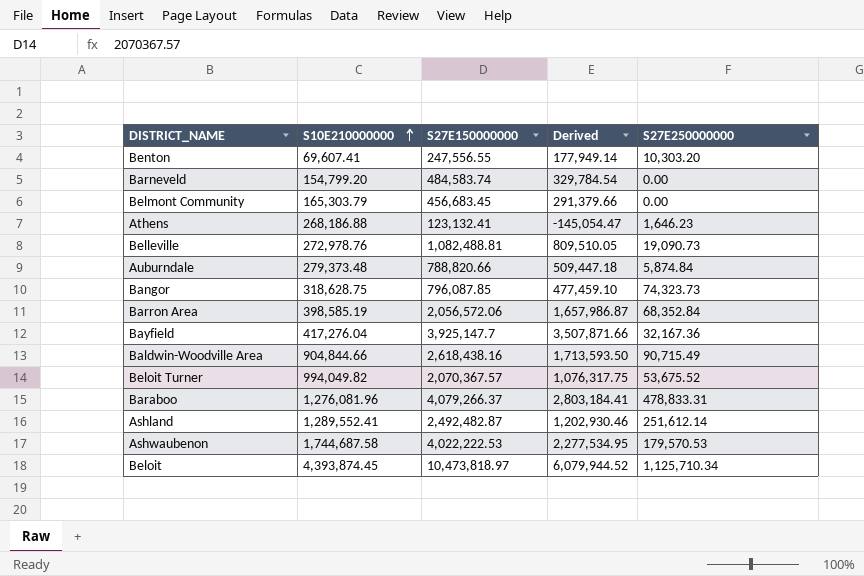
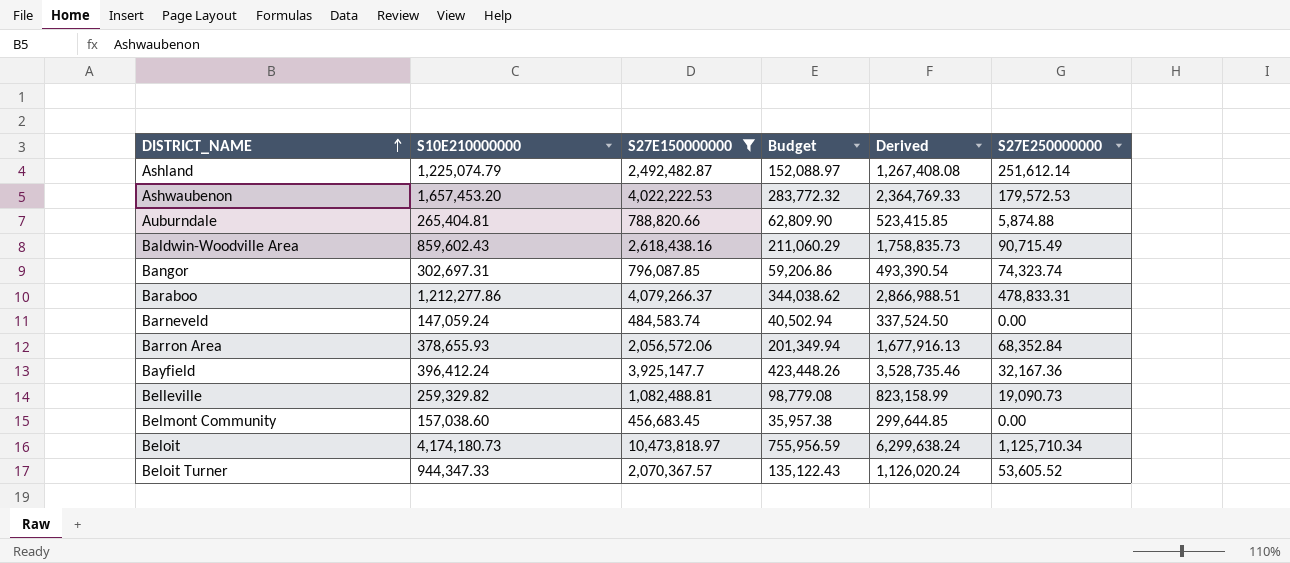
filter: none -> S27E150000000 >= 456,683.45
row order: S10E210000000 ascending -> DISTRICT_NAME ascending
column Budget | formula: none -> [Derived] * 0.12
Ashland | S10E210000000: 1,289,552.41 -> 1,225,074.79
Ashland | Derived: 1,202,930.46 -> 1,267,408.08
Ashwaubenon | S10E210000000: 1,744,687.58 -> 1,657,453.20
Ashwaubenon | Derived: 2,277,534.95 -> 2,364,769.33
Ashwaubenon | S27E250000000: 179,570.53 -> 179,572.53
Auburndale | S10E210000000: 279,373.48 -> 265,404.81
Auburndale | Derived: 509,447.18 -> 523,415.85
Auburndale | S27E250000000: 5,874.84 -> 5,874.88
Baldwin-Woodville Area | S10E210000000: 904,844.66 -> 859,602.43
Baldwin-Woodville Area | Derived: 1,713,593.50 -> 1,758,835.73
Bangor | S10E210000000: 318,628.75 -> 302,697.31
Bangor | Derived: 477,459.10 -> 493,390.54
Bangor | S27E250000000: 74,323.73 -> 74,323.74
Baraboo | S10E210000000: 1,276,081.96 -> 1,212,277.86
Baraboo | Derived: 2,803,184.41 -> 2,866,988.51
Barneveld | S10E210000000: 154,799.20 -> 147,059.24
Barneveld | Derived: 329,784.54 -> 337,524.50
Barron Area | S10E210000000: 398,585.19 -> 378,655.93
Barron Area | Derived: 1,657,986.87 -> 1,677,916.13
Bayfield | S10E210000000: 417,276.04 -> 396,412.24
Bayfield | Derived: 3,507,871.66 -> 3,528,735.46
Belleville | S10E210000000: 272,978.76 -> 259,329.82
Belleville | Derived: 809,510.05 -> 823,158.99
Belmont Community | S10E210000000: 165,303.79 -> 157,038.60
Belmont Community | Derived: 291,379.66 -> 299,644.85
Beloit | S10E210000000: 4,393,874.45 -> 4,174,180.73
Beloit | Derived: 6,079,944.52 -> 6,299,638.24
Beloit Turner | S10E210000000: 994,049.82 -> 944,347.33
Beloit Turner | Derived: 1,076,317.75 -> 1,126,020.24
Beloit Turner | S27E250000000: 53,675.52 -> 53,605.52

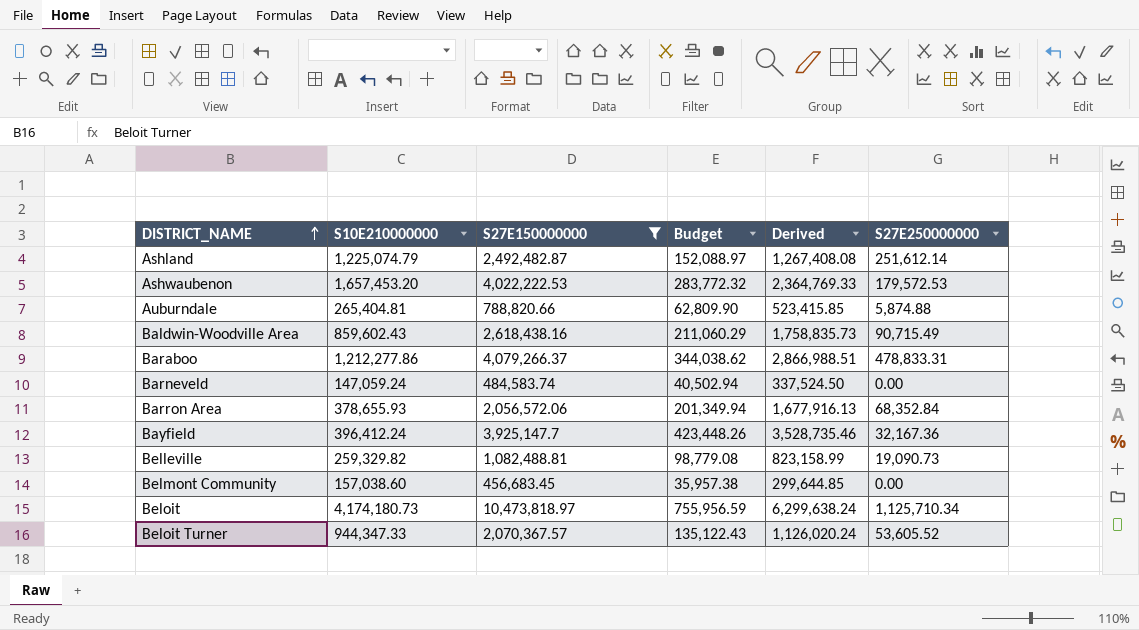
row Bangor: 302,697.31 | 796,087.85 | 59,206.86 | 493,390.54 | 74,323.74 -> none

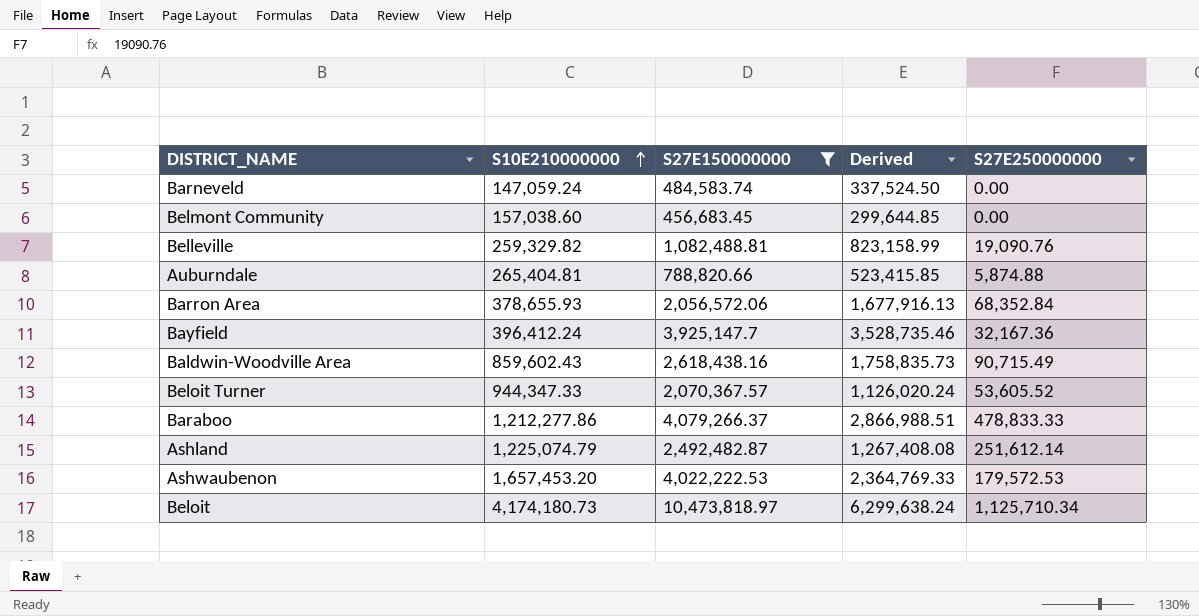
row order: DISTRICT_NAME ascending -> S10E210000000 ascending
column Budget | formula: [Derived] * 0.12 -> none
Belleville | S27E250000000: 19,090.73 -> 19,090.76
Baraboo | S27E250000000: 478,833.31 -> 478,833.33

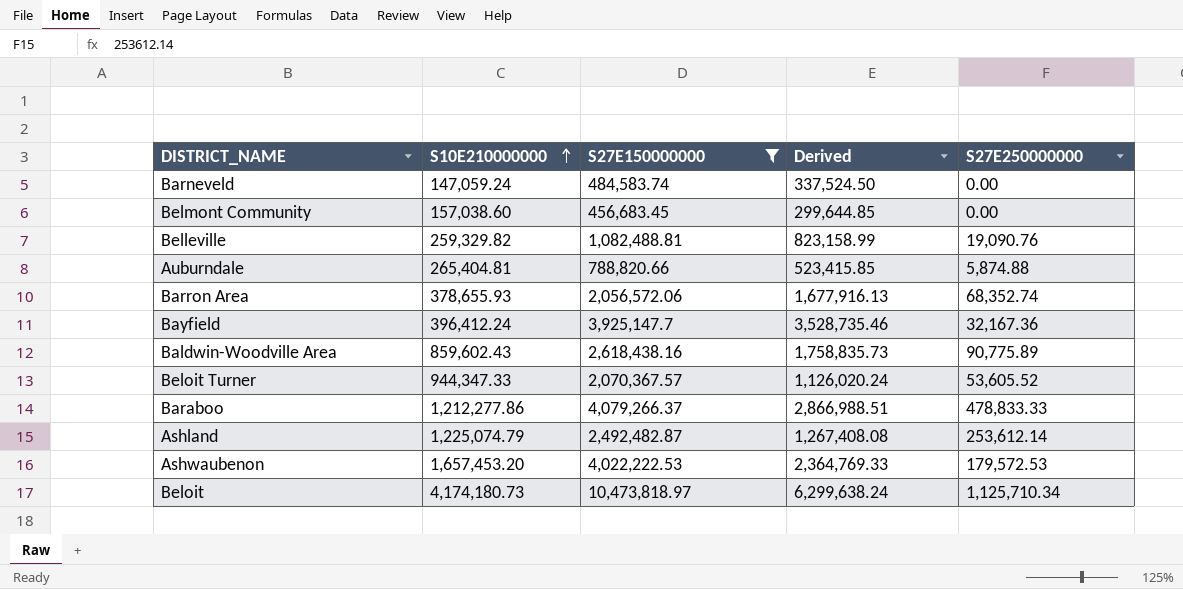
Barron Area | S27E250000000: 68,352.84 -> 68,352.74
Baldwin-Woodville Area | S27E250000000: 90,715.49 -> 90,775.89
Ashland | S27E250000000: 251,612.14 -> 253,612.14

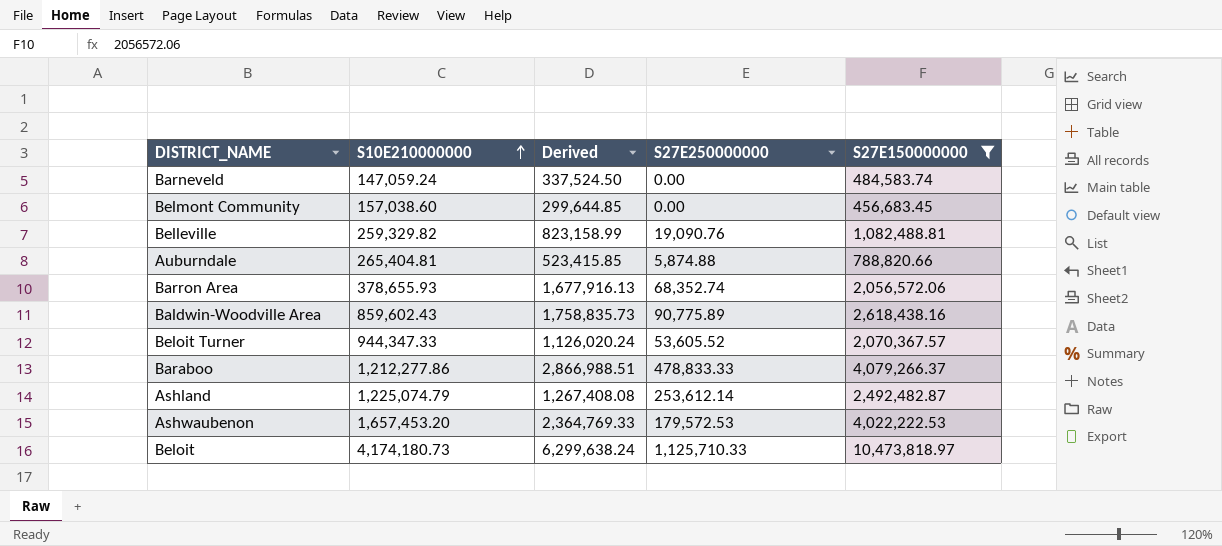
column S27E150000000 | position: 3 -> 5
row Bayfield: 396,412.24 | 3,925,147.7 | 3,528,735.46 | 32,167.36 -> none
Beloit | S27E250000000: 1,125,710.34 -> 1,125,710.33

